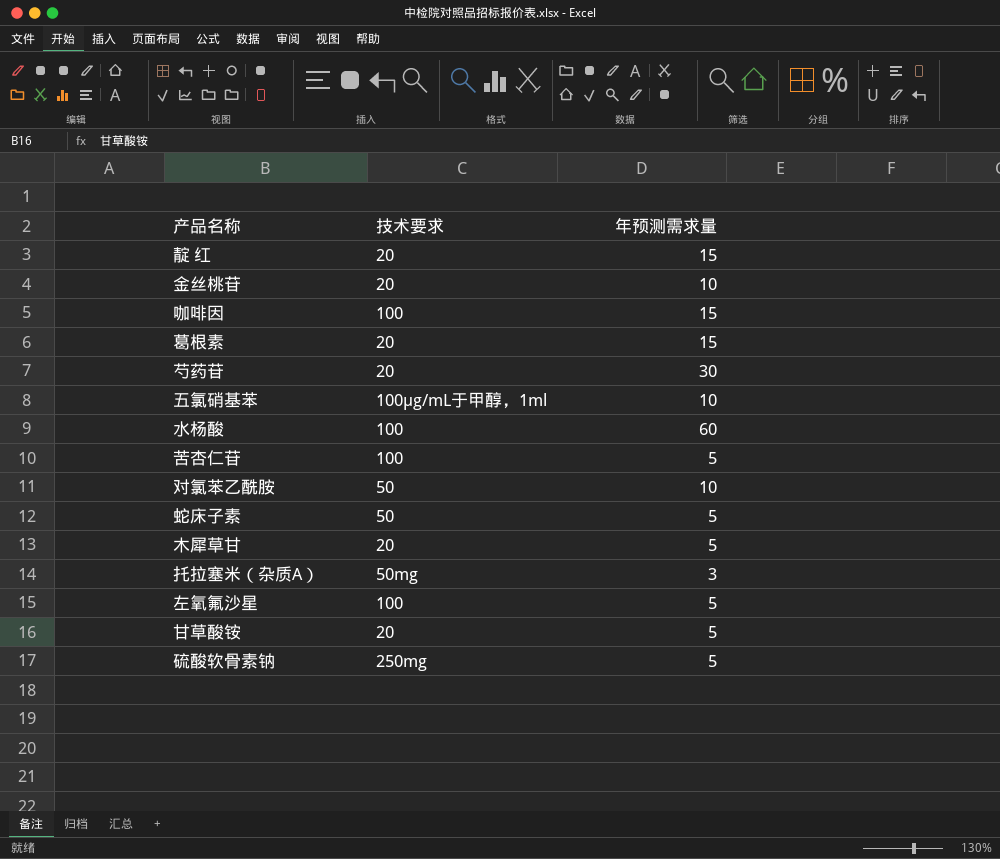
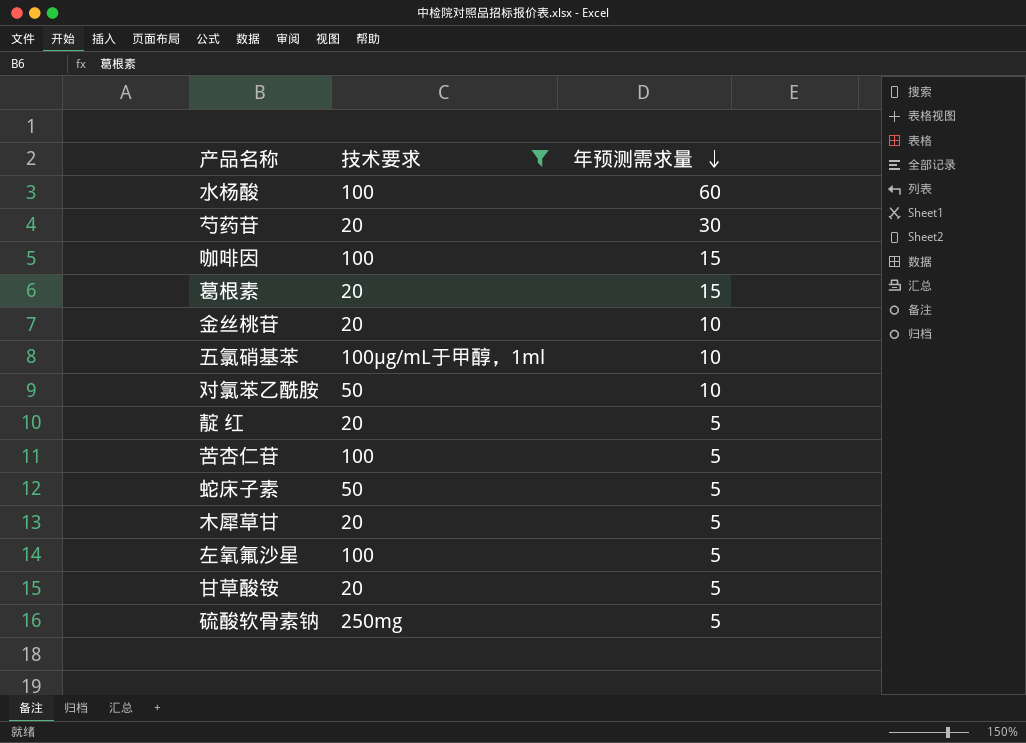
filter: none -> 技术要求 != 50mg
row order: none -> 年预测需求量 descending
靛 红 | 年预测需求量: 15 -> 5

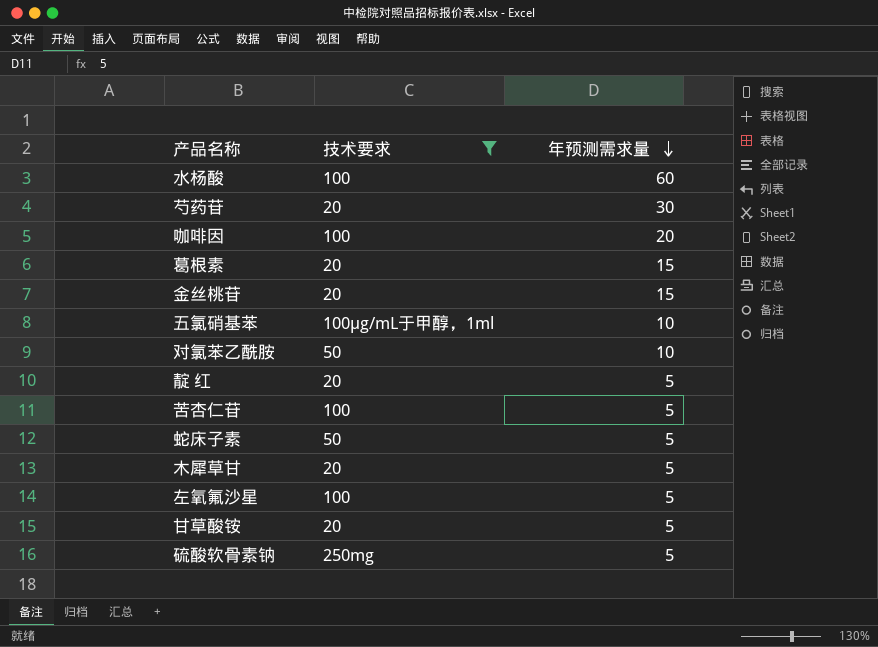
咖啡因 | 年预测需求量: 15 -> 20
金丝桃苷 | 年预测需求量: 10 -> 15

